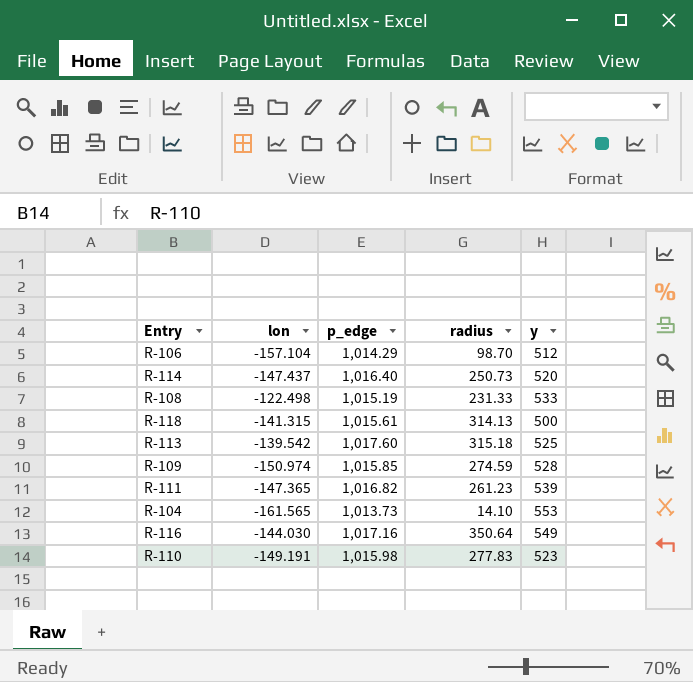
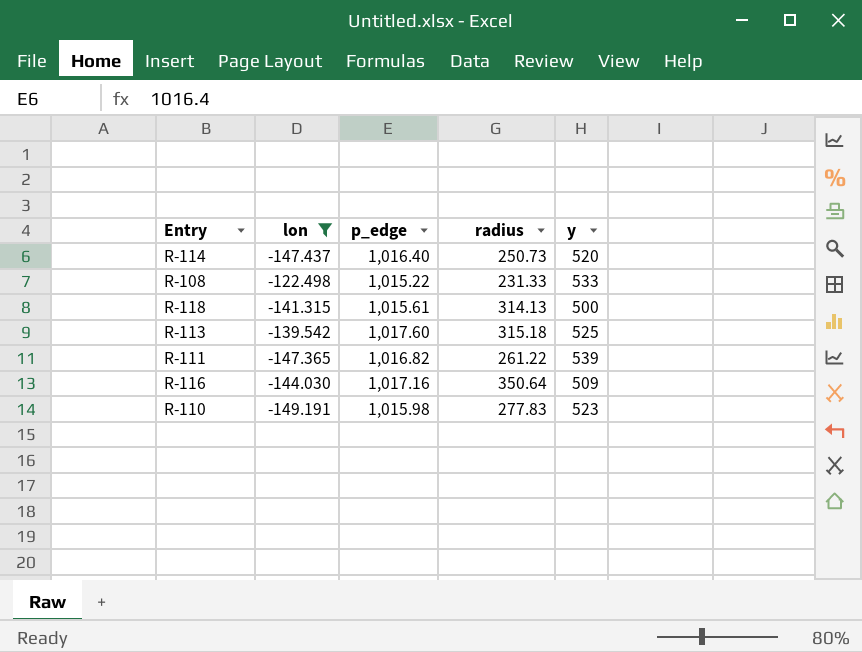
filter: none -> lon >= -149.191
R-108 | p_edge: 1,015.19 -> 1,015.22
R-111 | radius: 261.23 -> 261.22
R-116 | y: 549 -> 509

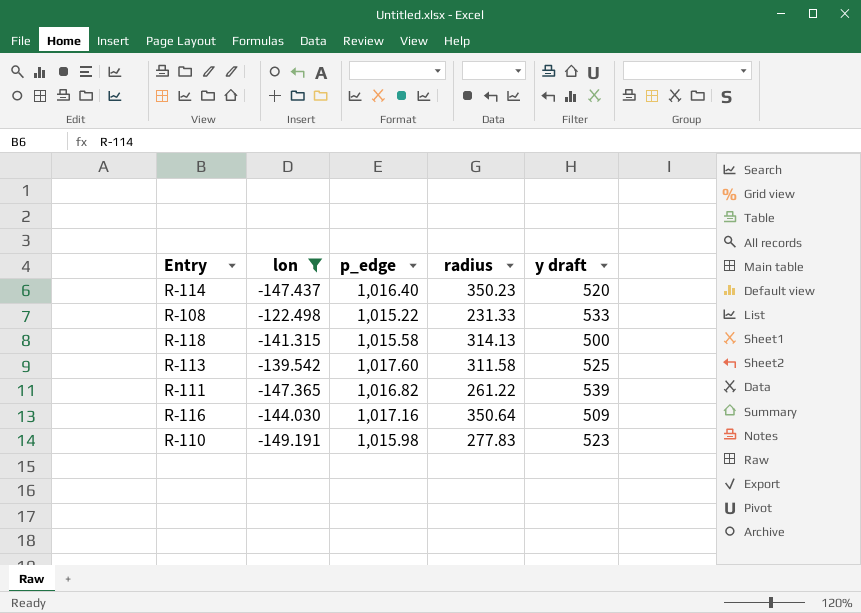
column name: y -> y draft
R-114 | radius: 250.73 -> 350.23
R-118 | p_edge: 1,015.61 -> 1,015.58
R-113 | radius: 315.18 -> 311.58

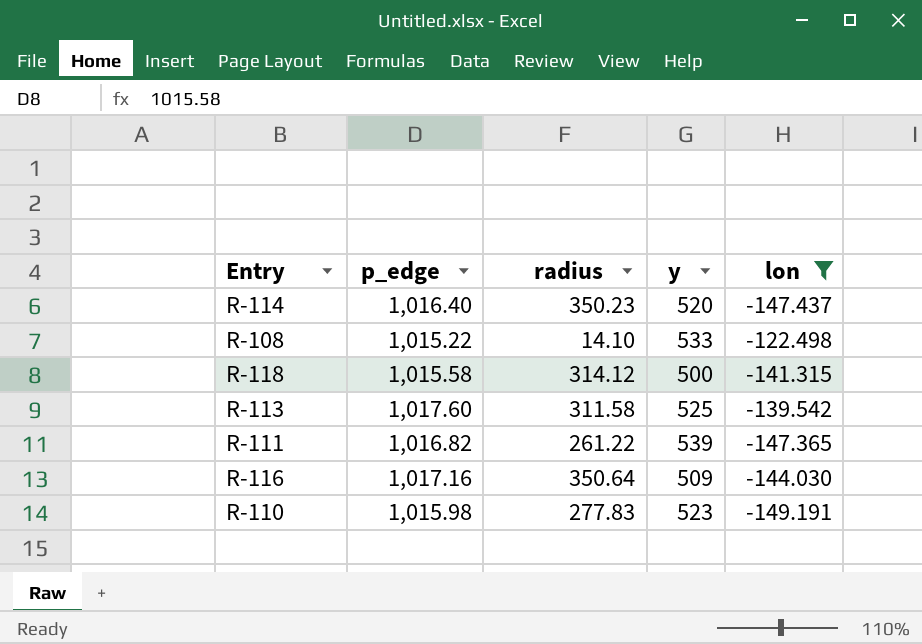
column name: y draft -> y
column lon | position: 2 -> 5
R-108 | radius: 231.33 -> 14.10
R-118 | radius: 314.13 -> 314.12

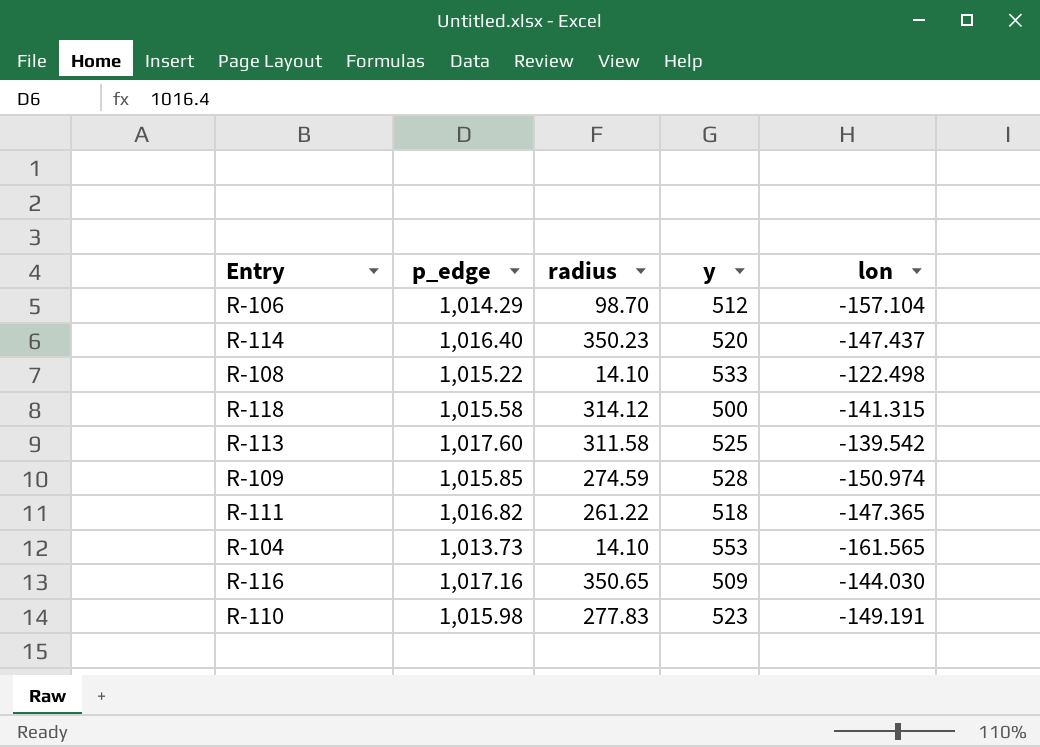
filter: lon >= -149.191 -> none
R-111 | y: 539 -> 518
R-116 | radius: 350.64 -> 350.65

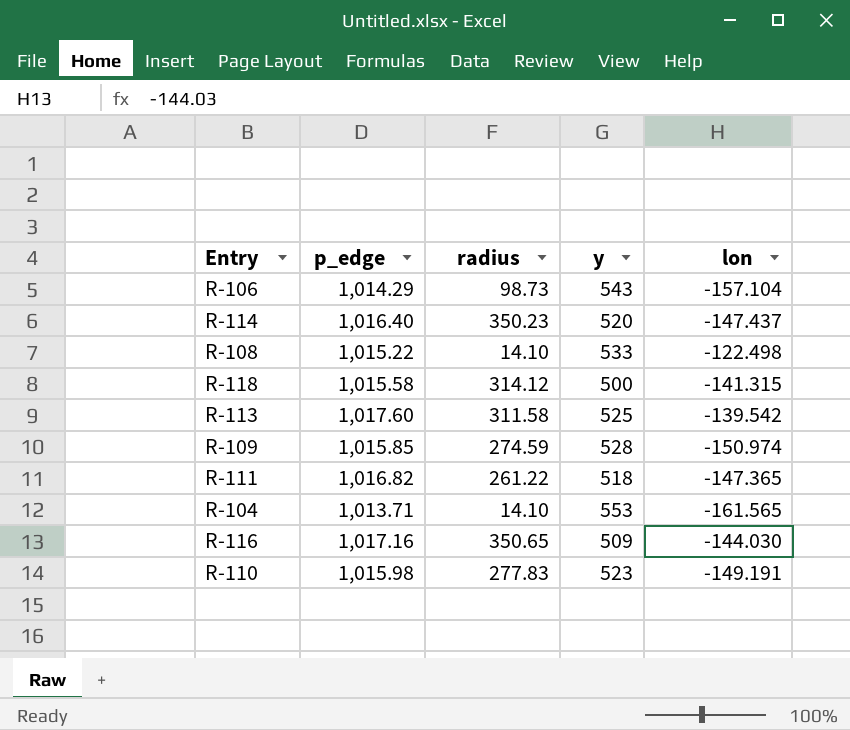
R-106 | radius: 98.70 -> 98.73
R-106 | y: 512 -> 543
R-104 | p_edge: 1,013.73 -> 1,013.71

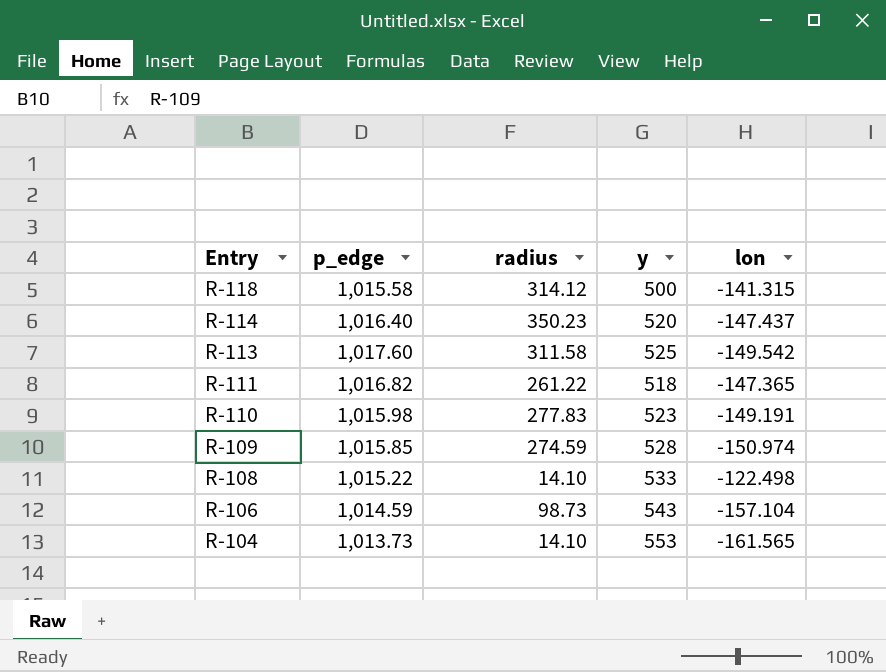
row order: none -> Entry descending
row R-116: 1,017.16 | 350.65 | 509 | -144.030 -> none
R-113 | lon: -139.542 -> -149.542
R-106 | p_edge: 1,014.29 -> 1,014.59
R-104 | p_edge: 1,013.71 -> 1,013.73

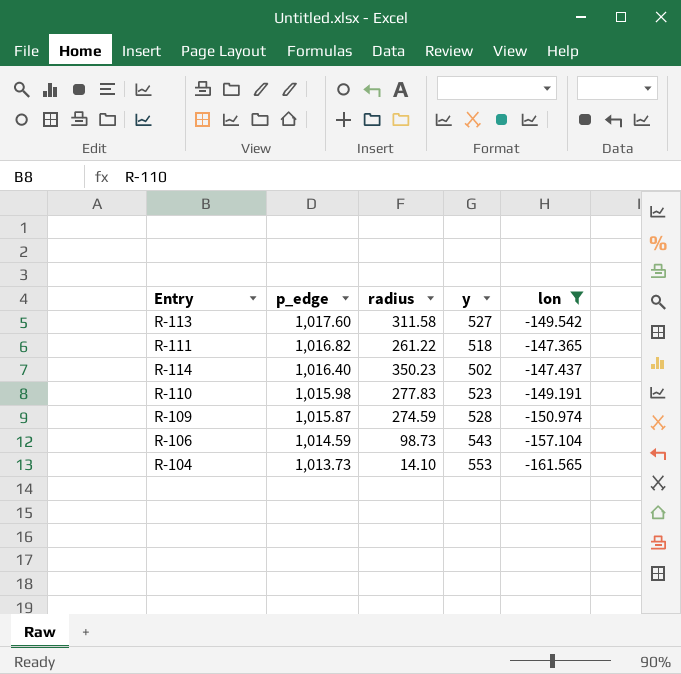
filter: none -> lon <= -147.365
row order: Entry descending -> p_edge descending
R-113 | y: 525 -> 527
R-114 | y: 520 -> 502
R-109 | p_edge: 1,015.85 -> 1,015.87

